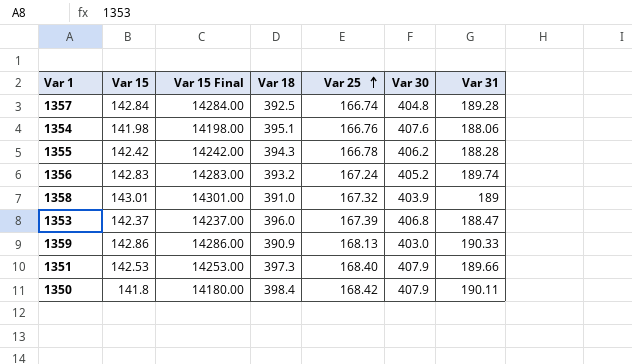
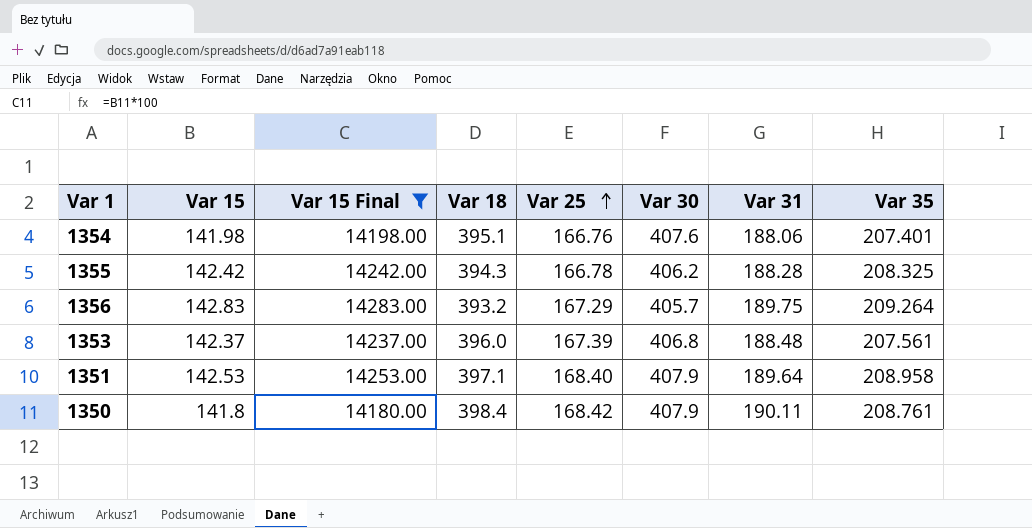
filter: none -> Var 15 Final <= 14283.00
column Var 35 | position: none -> 8
1356 | Var 25: 167.24 -> 167.29
1356 | Var 30: 405.2 -> 405.7
1356 | Var 31: 189.74 -> 189.75
1353 | Var 31: 188.47 -> 188.48
1351 | Var 18: 397.3 -> 397.1
1351 | Var 31: 189.66 -> 189.64

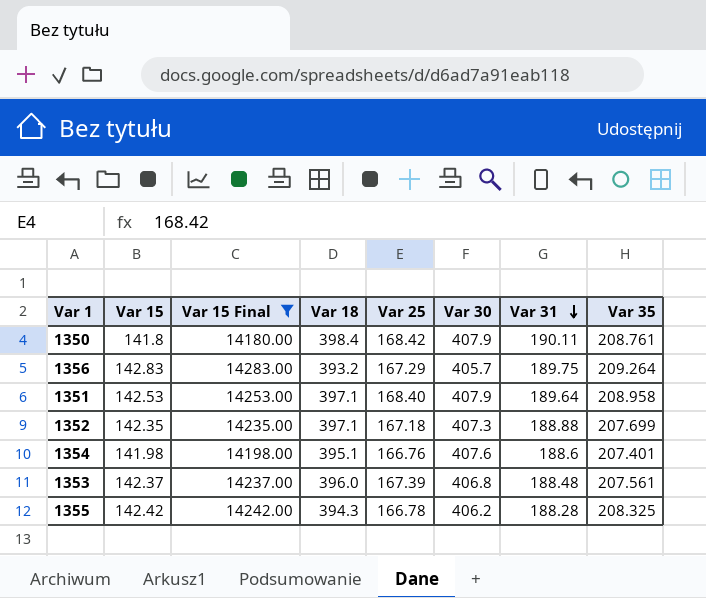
row order: Var 25 ascending -> Var 31 descending
row 1352: none -> 142.35 | 14235.00 | 397.1 | 167.18 | 407.3 | 188.88 | 207.699
1354 | Var 31: 188.06 -> 188.6

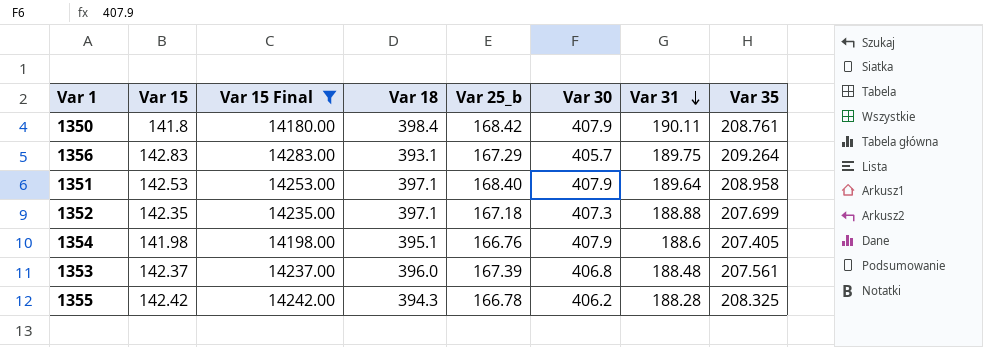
column name: Var 25 -> Var 25_b
1356 | Var 18: 393.2 -> 393.1
1354 | Var 30: 407.6 -> 407.9
1354 | Var 35: 207.401 -> 207.405

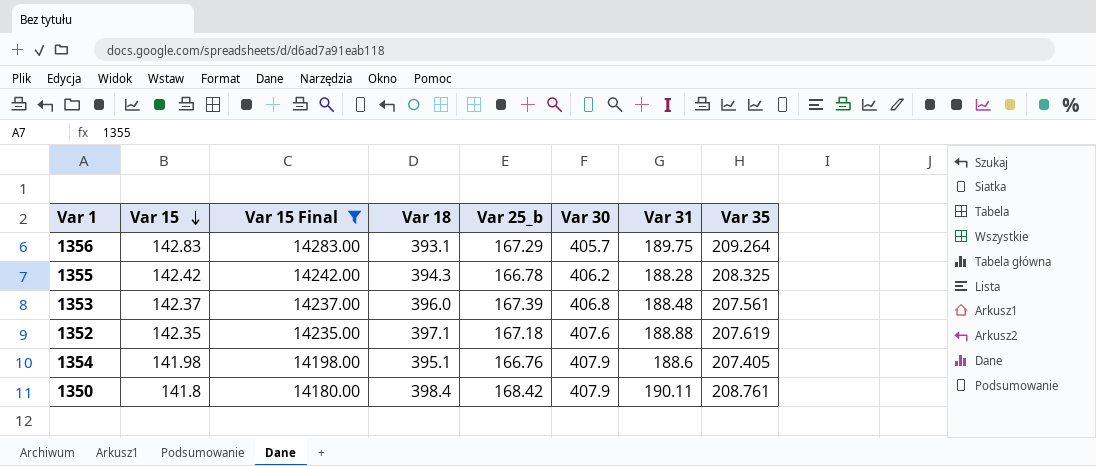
row order: Var 31 descending -> Var 15 descending
row 1351: 142.53 | 14253.00 | 397.1 | 168.40 | 407.9 | 189.64 | 208.958 -> none
1352 | Var 30: 407.3 -> 407.6
1352 | Var 35: 207.699 -> 207.619

